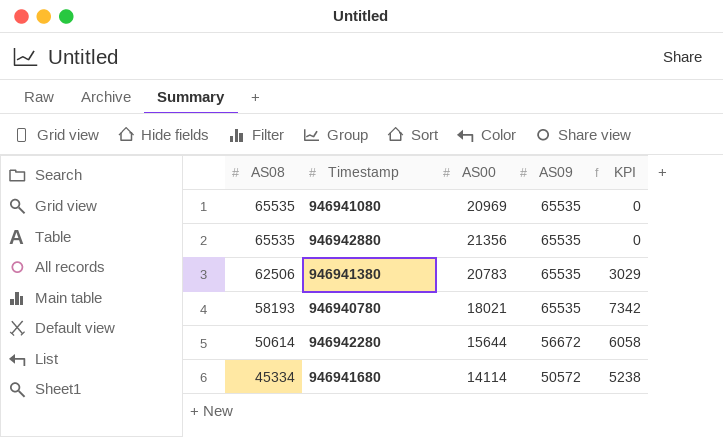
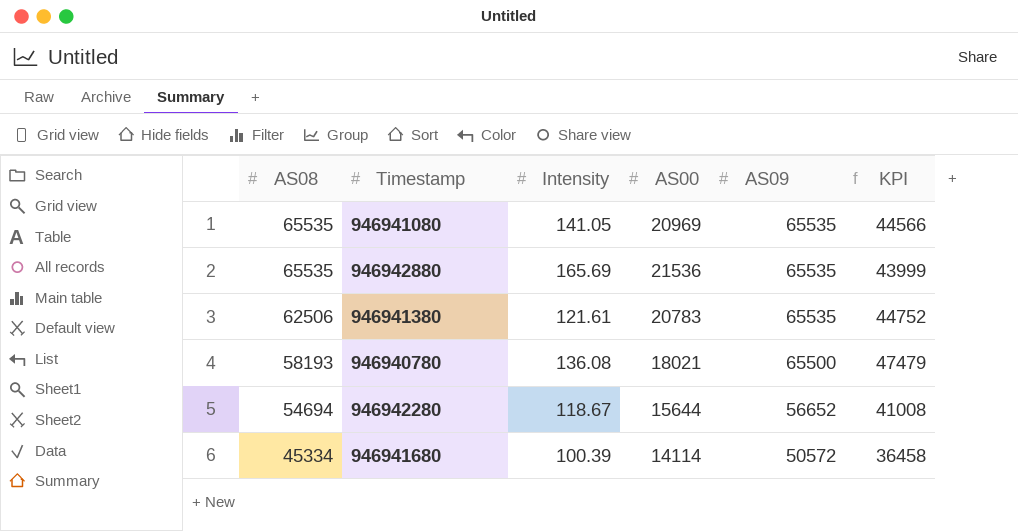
column Intensity | position: none -> 3
column KPI | formula: [AS09] - [AS08] -> [AS09] - [AS00]
946942880 | AS00: 21356 -> 21536
946940780 | AS09: 65535 -> 65500
946942280 | AS08: 50614 -> 54694
946942280 | AS09: 56672 -> 56652

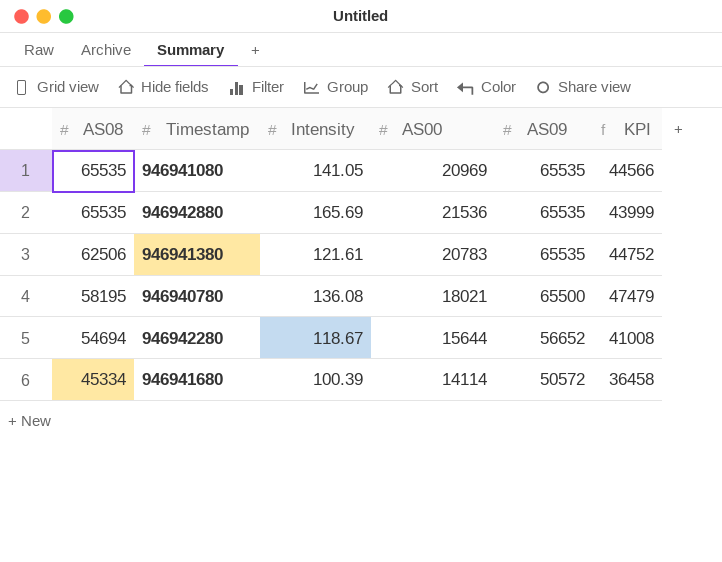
946940780 | AS08: 58193 -> 58195

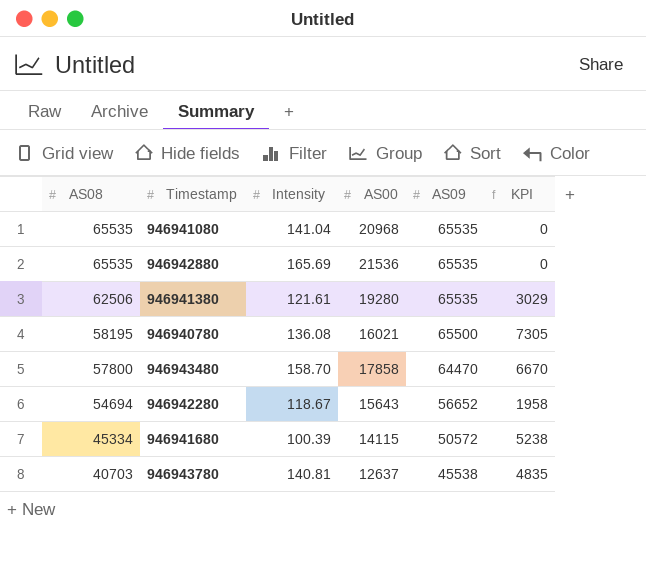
column KPI | formula: [AS09] - [AS00] -> [AS09] - [AS08]
946941080 | Intensity: 141.05 -> 141.04
946941080 | AS00: 20969 -> 20968
946941380 | AS00: 20783 -> 19280
946940780 | AS00: 18021 -> 16021
row 946943480: none -> 57800 | 158.70 | 17858 | 64470 | 6670
946942280 | AS00: 15644 -> 15643
946941680 | AS00: 14114 -> 14115
row 946943780: none -> 40703 | 140.81 | 12637 | 45538 | 4835

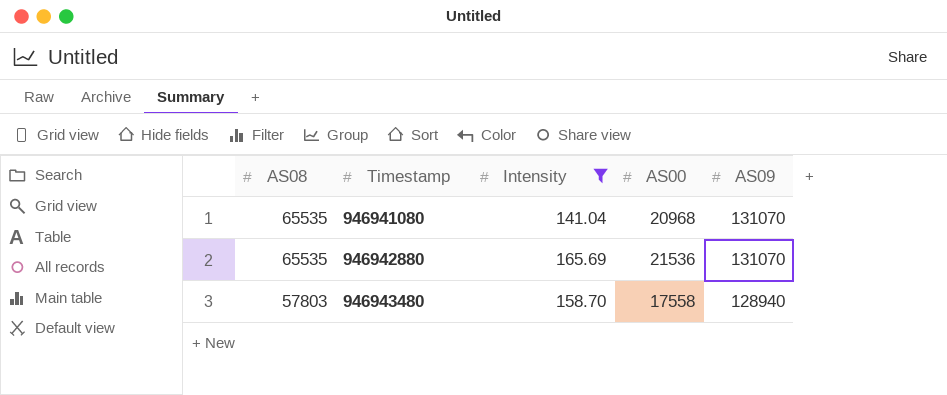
filter: none -> Intensity >= 141.04
column KPI | formula: [AS09] - [AS08] -> none
946941080 | AS09: 65535 -> 131070
946942880 | AS09: 65535 -> 131070
946943480 | AS08: 57800 -> 57803
946943480 | AS00: 17858 -> 17558
946943480 | AS09: 64470 -> 128940

